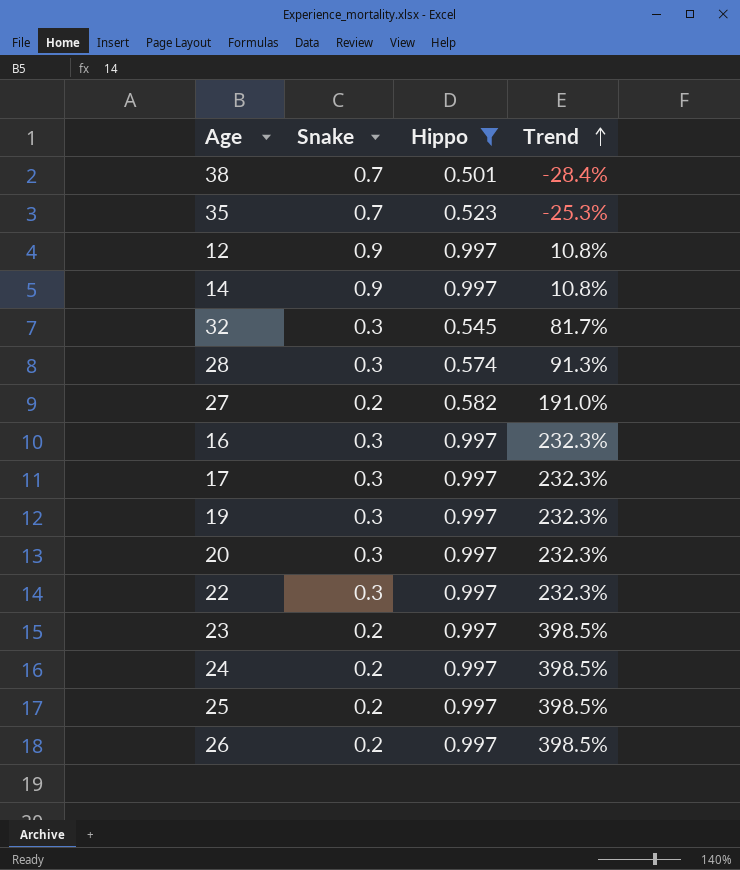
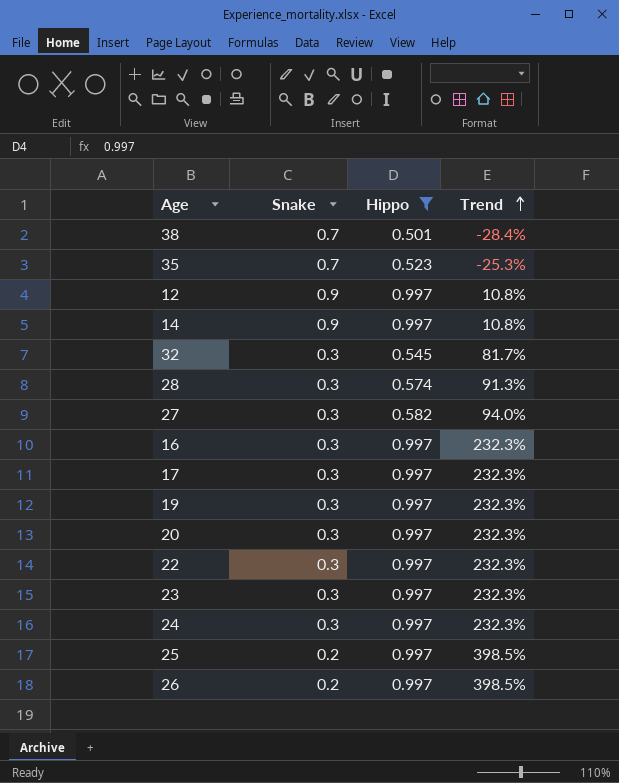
27 | Snake: 0.2 -> 0.3
27 | Trend: 191.0% -> 94.0%
23 | Snake: 0.2 -> 0.3
23 | Trend: 398.5% -> 232.3%
24 | Snake: 0.2 -> 0.3
24 | Trend: 398.5% -> 232.3%

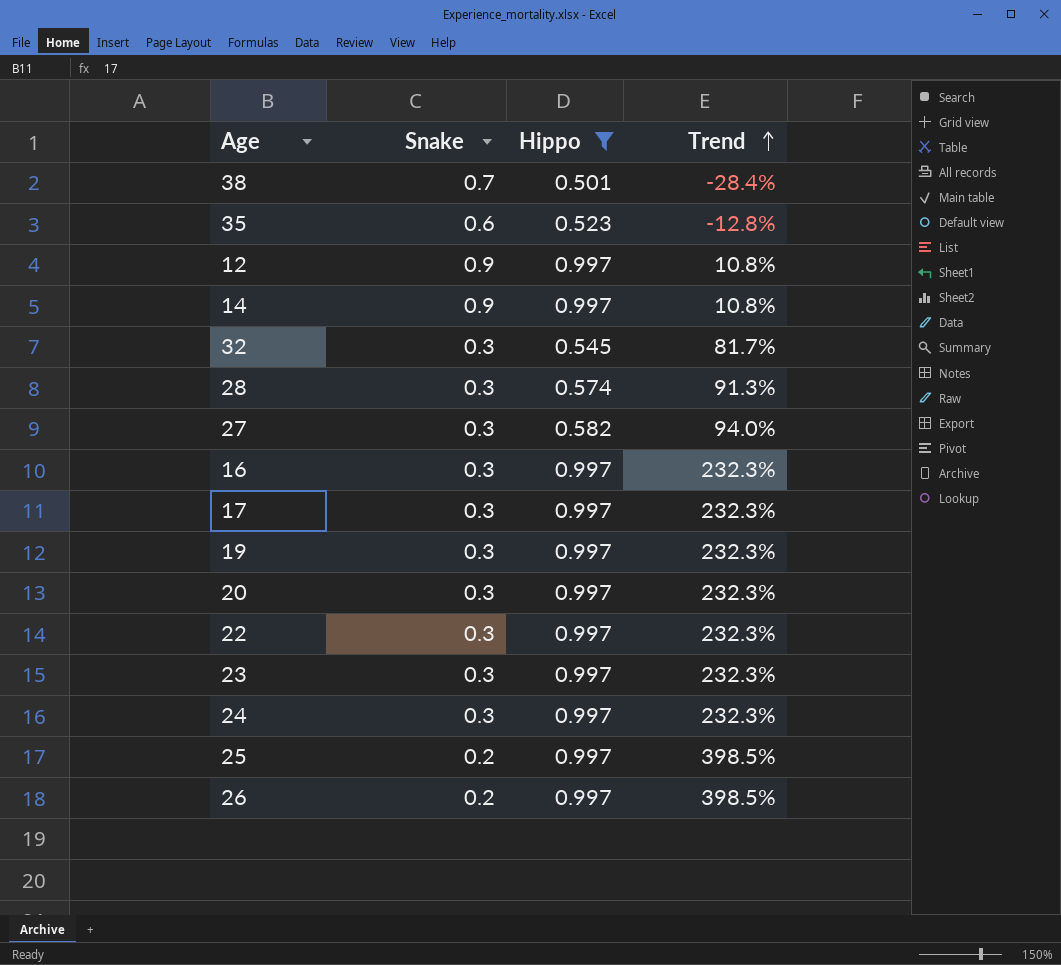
35 | Snake: 0.7 -> 0.6
35 | Trend: -25.3% -> -12.8%

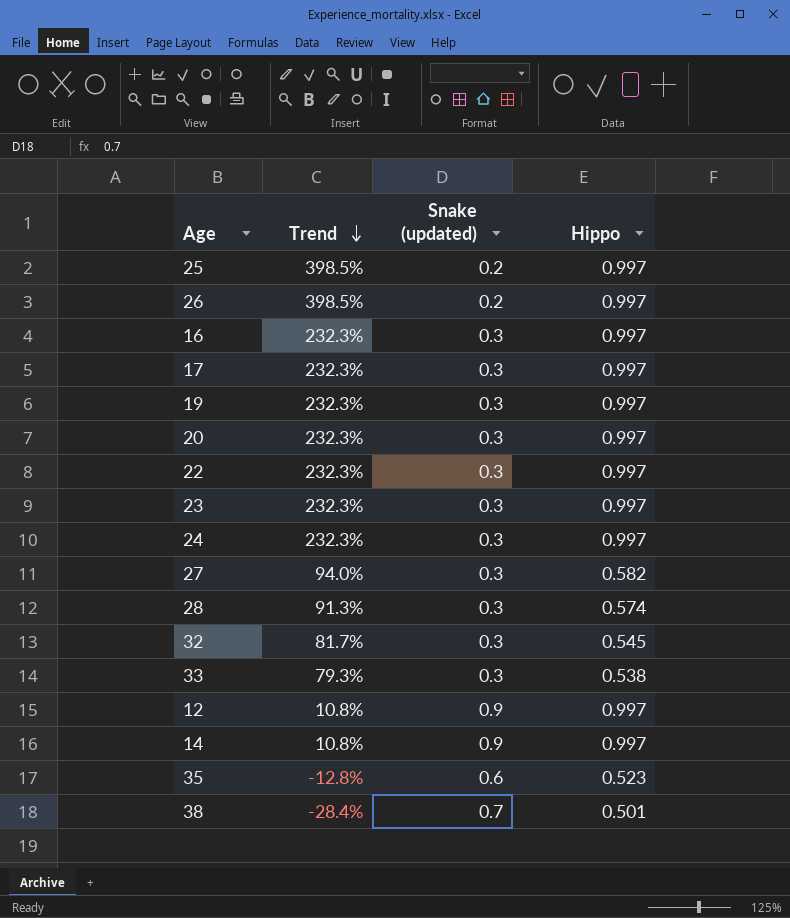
filter: Hippo != 0.538 -> none
row order: Trend ascending -> Trend descending
column Trend | position: 4 -> 2
column name: Snake -> Snake (updated)

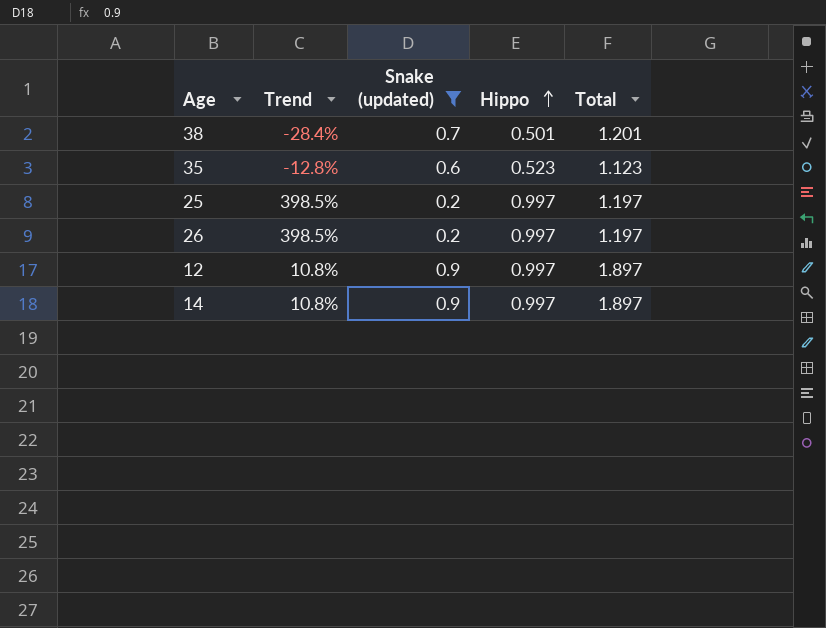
filter: none -> Snake (updated) != 0.3
row order: Trend descending -> Hippo ascending
column Total | formula: none -> [Snake (updated)] + [Hippo]

